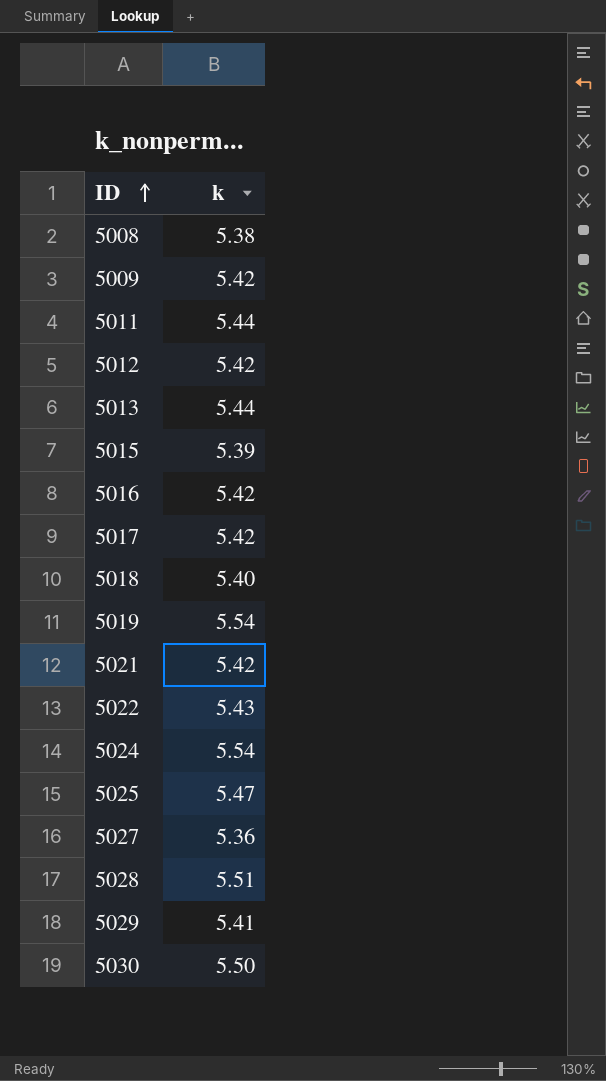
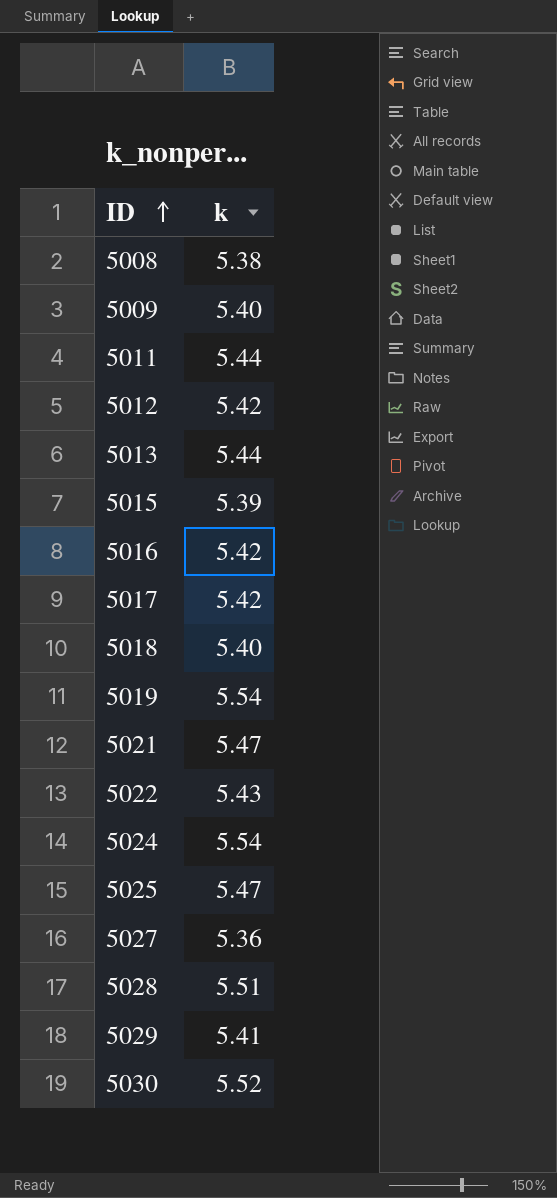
5009 | k: 5.42 -> 5.40
5021 | k: 5.42 -> 5.47
5030 | k: 5.50 -> 5.52

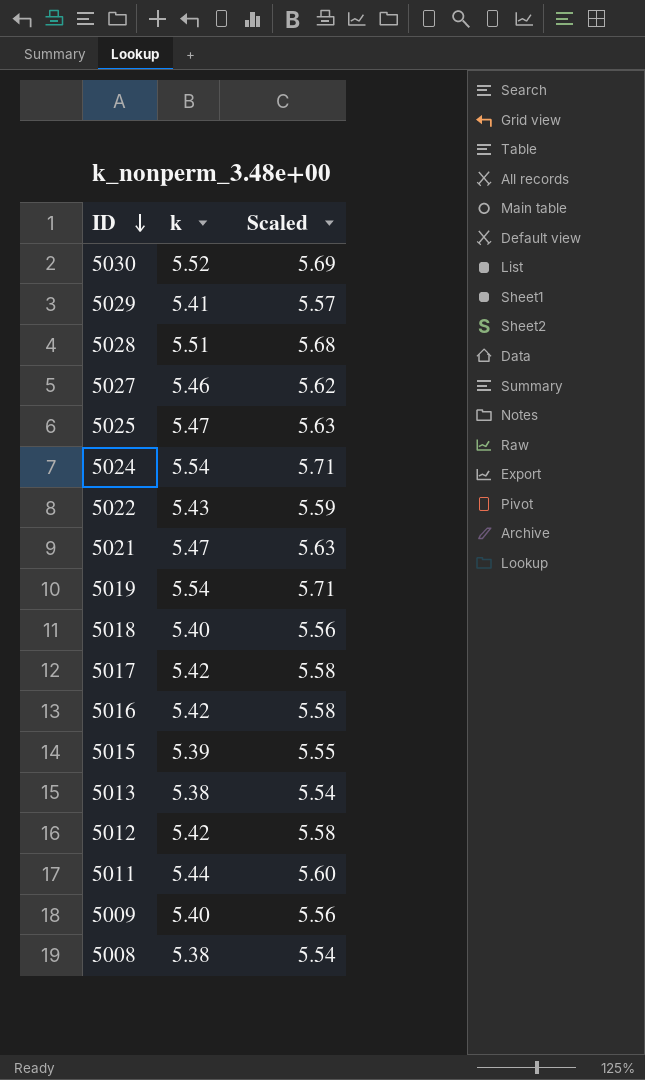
row order: ID ascending -> ID descending
column Scaled | formula: none -> [k] * 1.03
5027 | k: 5.36 -> 5.46
5013 | k: 5.44 -> 5.38

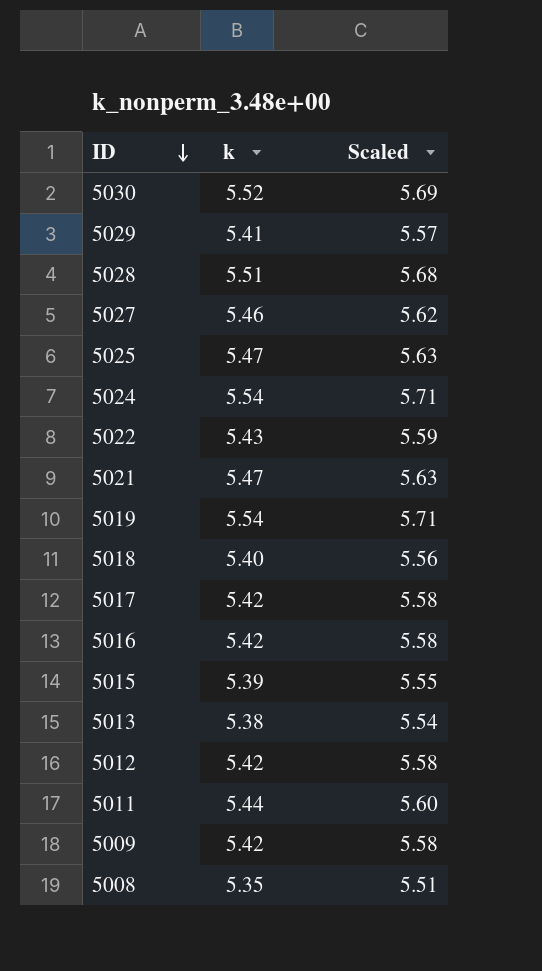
5009 | k: 5.40 -> 5.42
5009 | Scaled: 5.56 -> 5.58
5008 | k: 5.38 -> 5.35
5008 | Scaled: 5.54 -> 5.51

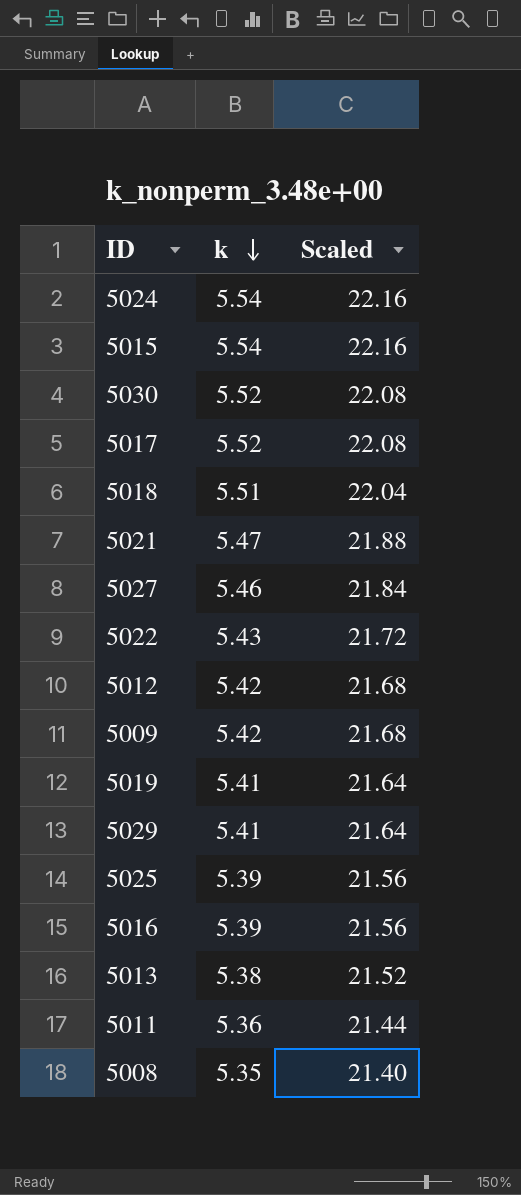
row order: ID descending -> k descending
column Scaled | formula: [k] * 1.03 -> [k] * 4
row 5028: 5.51 | 5.68 -> none
5015 | k: 5.39 -> 5.54
5017 | k: 5.42 -> 5.52
5018 | k: 5.40 -> 5.51
5019 | k: 5.54 -> 5.41
5025 | k: 5.47 -> 5.39
5016 | k: 5.42 -> 5.39
5011 | k: 5.44 -> 5.36

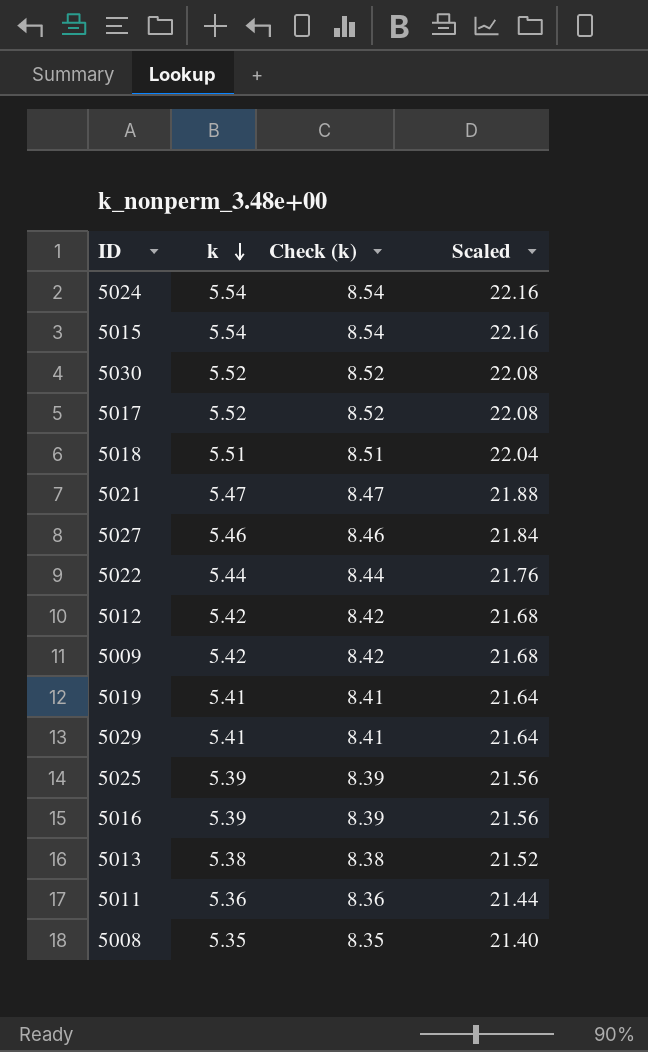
column Check (k) | formula: none -> [k] + 3
5022 | k: 5.43 -> 5.44
5022 | Scaled: 21.72 -> 21.76

